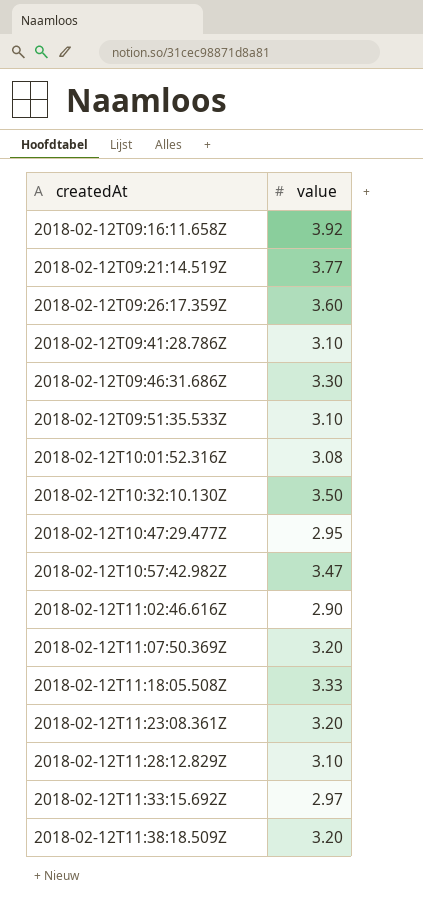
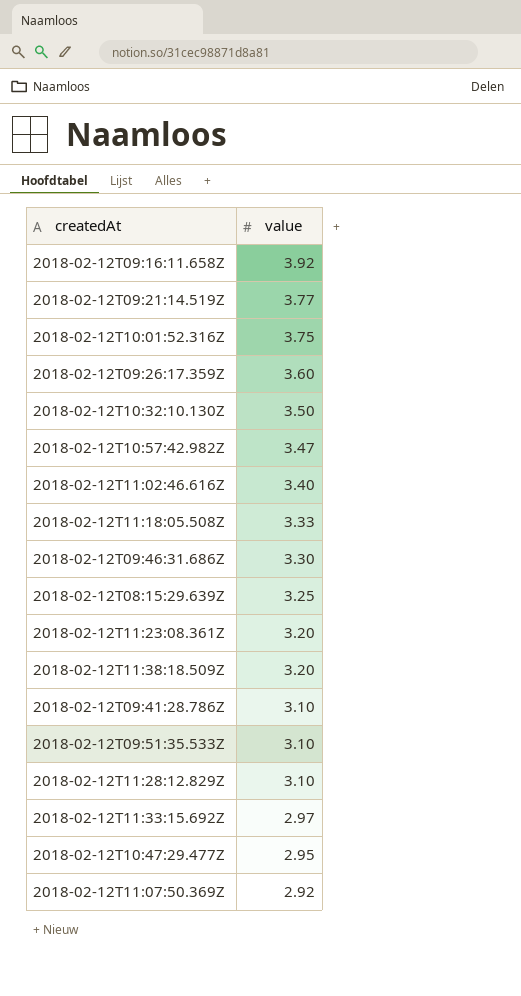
row order: createdAt ascending -> value descending
2018-02-12T10:01:52.316Z | value: 3.08 -> 3.75
2018-02-12T11:02:46.616Z | value: 2.90 -> 3.40
row 2018-02-12T08:15:29.639Z: none -> 3.25
2018-02-12T11:07:50.369Z | value: 3.20 -> 2.92

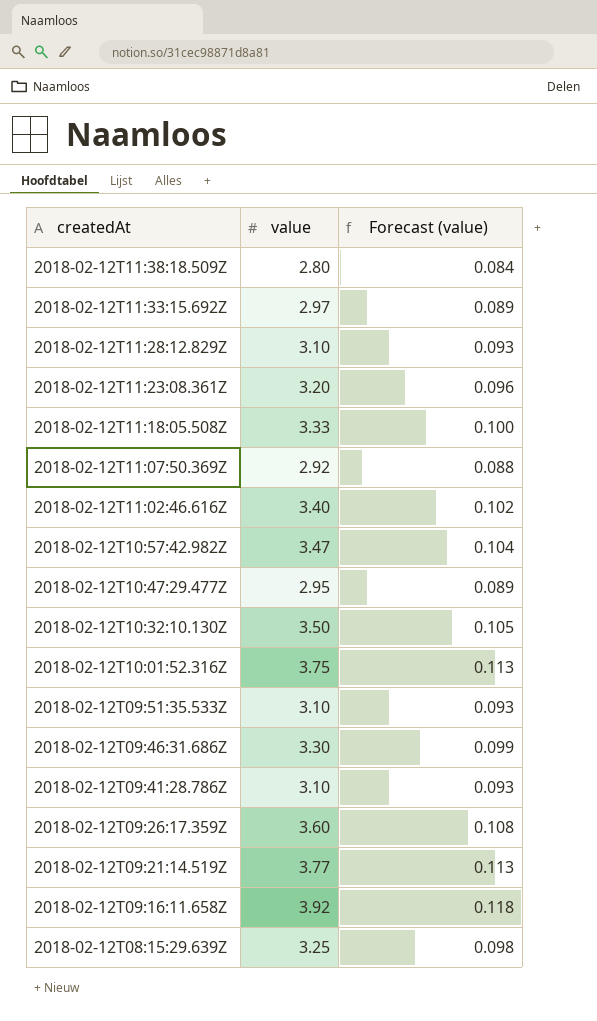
row order: value descending -> createdAt descending
column Forecast (value) | formula: none -> [value] * 0.03
2018-02-12T11:38:18.509Z | value: 3.20 -> 2.80

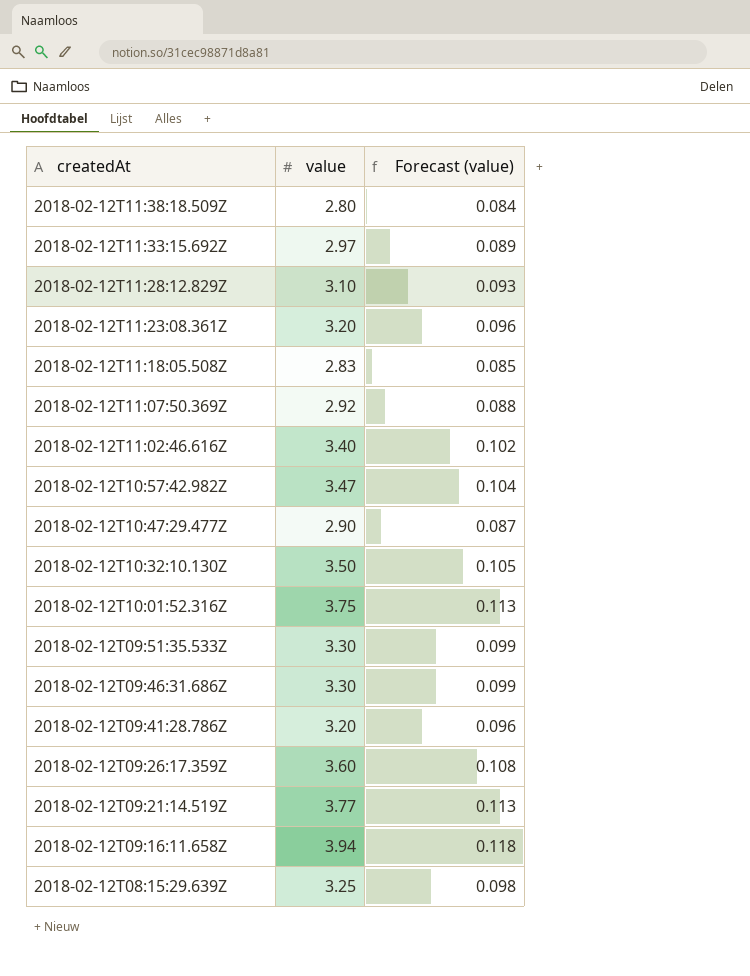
2018-02-12T11:18:05.508Z | value: 3.33 -> 2.83
2018-02-12T11:18:05.508Z | Forecast (value): 0.100 -> 0.085
2018-02-12T10:47:29.477Z | value: 2.95 -> 2.90
2018-02-12T10:47:29.477Z | Forecast (value): 0.089 -> 0.087
2018-02-12T09:51:35.533Z | value: 3.10 -> 3.30
2018-02-12T09:51:35.533Z | Forecast (value): 0.093 -> 0.099
2018-02-12T09:41:28.786Z | value: 3.10 -> 3.20
2018-02-12T09:41:28.786Z | Forecast (value): 0.093 -> 0.096
2018-02-12T09:16:11.658Z | value: 3.92 -> 3.94

